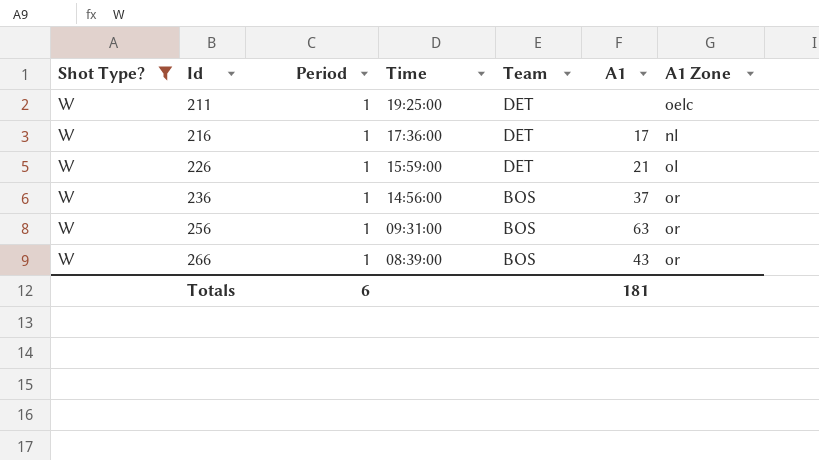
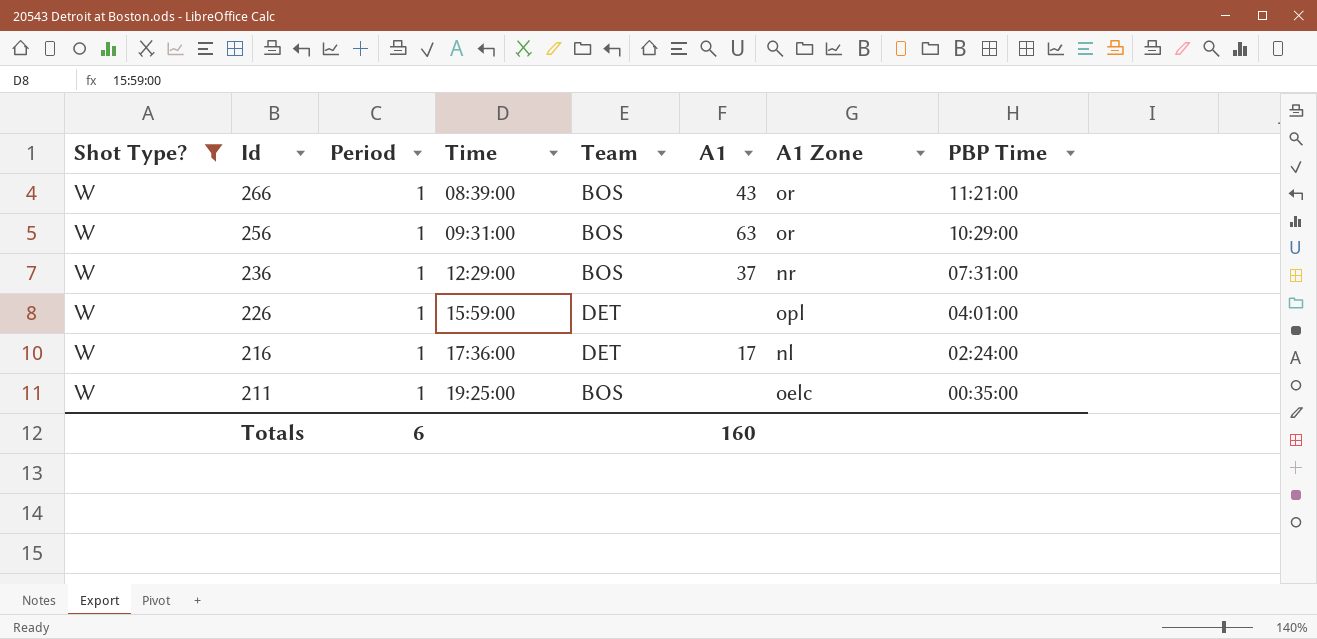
row order: Id ascending -> Id descending
column PBP Time | position: none -> 8
236 | Time: 14:56:00 -> 12:29:00
236 | A1 Zone: or -> nr
226 | A1: 21 -> none
226 | A1 Zone: ol -> opl
211 | Team: DET -> BOS
Totals | A1: 181 -> 160

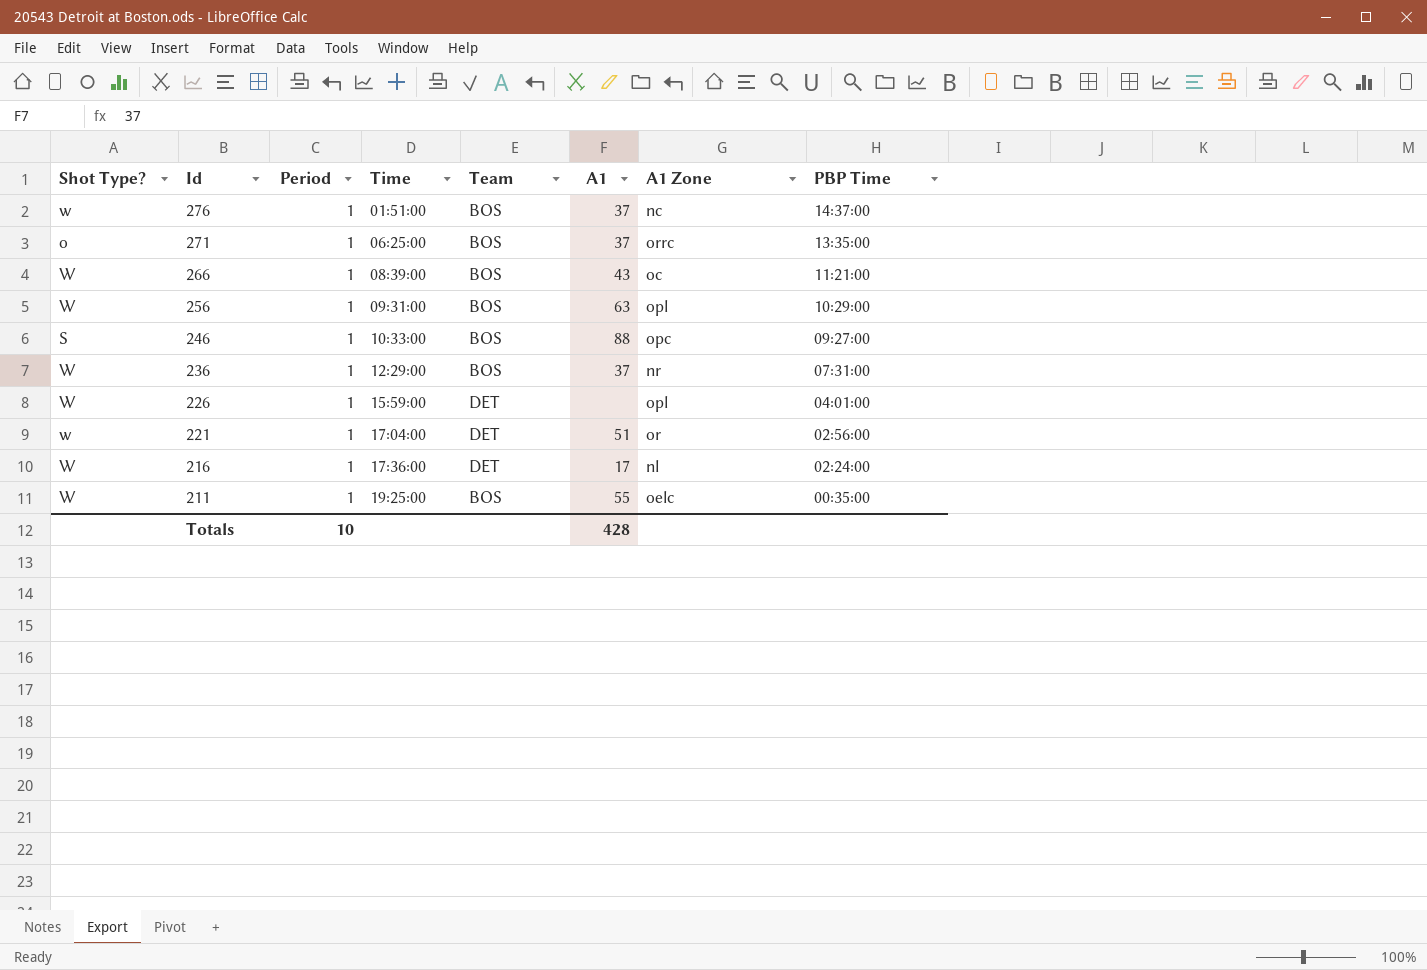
filter: Shot Type? = W -> none
266 | A1 Zone: or -> oc
256 | A1 Zone: or -> opl
211 | A1: none -> 55
Totals | Period: 6 -> 10
Totals | A1: 160 -> 428

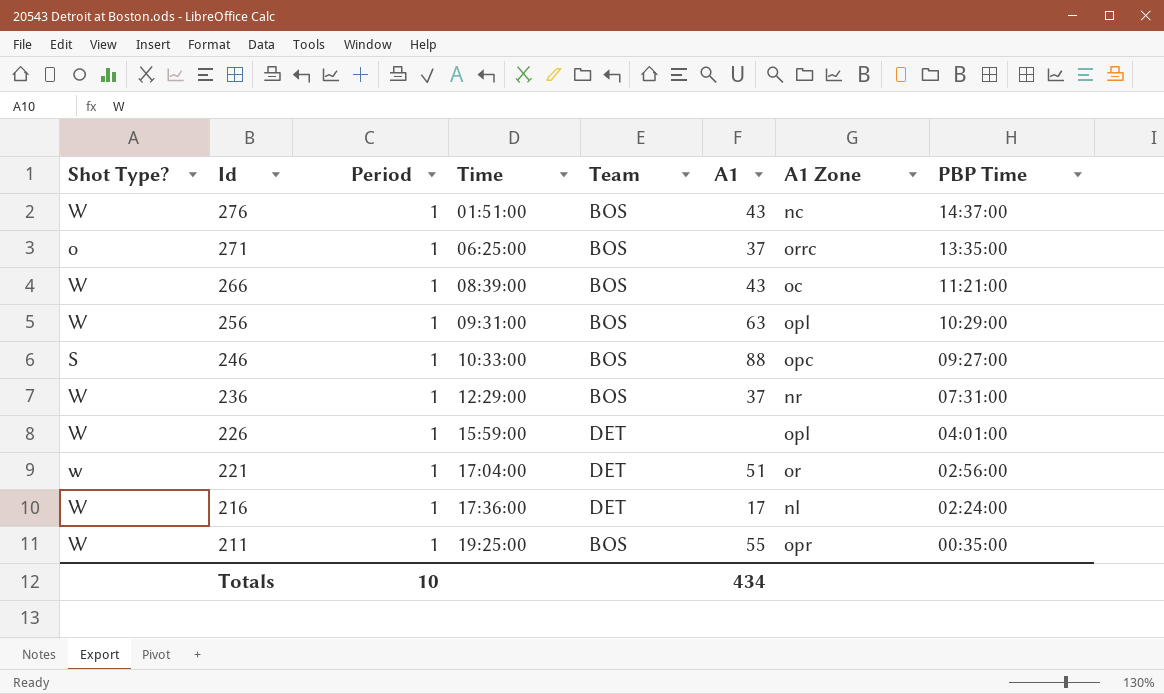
276 | Shot Type?: w -> W
276 | A1: 37 -> 43
211 | A1 Zone: oelc -> opr
Totals | A1: 428 -> 434

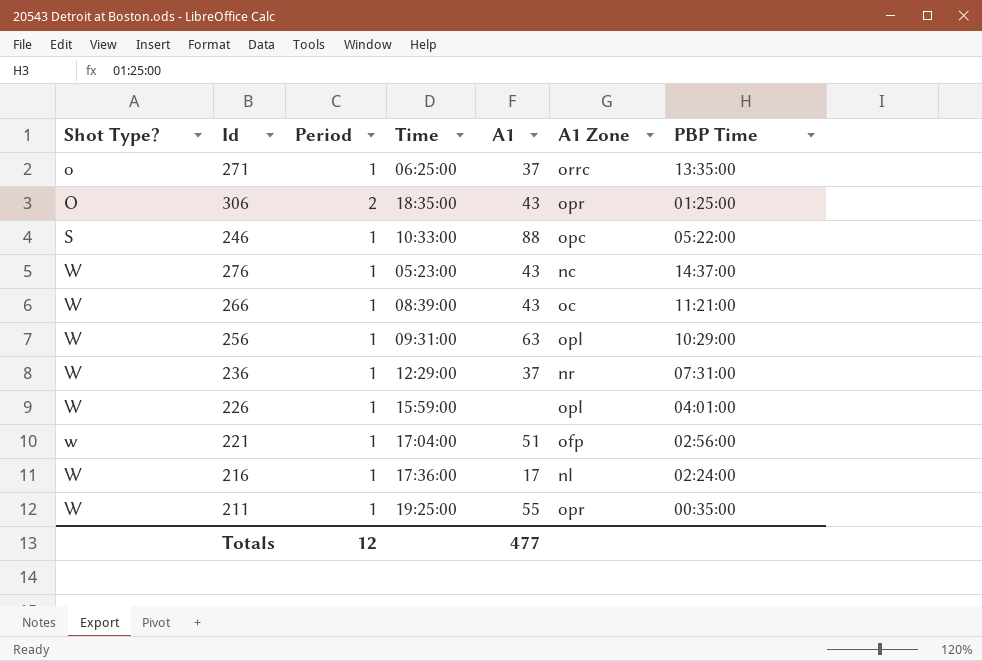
row order: Id descending -> Shot Type? ascending
column Team | position: 5 -> none
row 306: none -> O | 2 | 18:35:00 | 43 | opr | 01:25:00
246 | PBP Time: 09:27:00 -> 05:22:00
276 | Time: 01:51:00 -> 05:23:00
221 | A1 Zone: or -> ofp
Totals | Period: 10 -> 12
Totals | A1: 434 -> 477

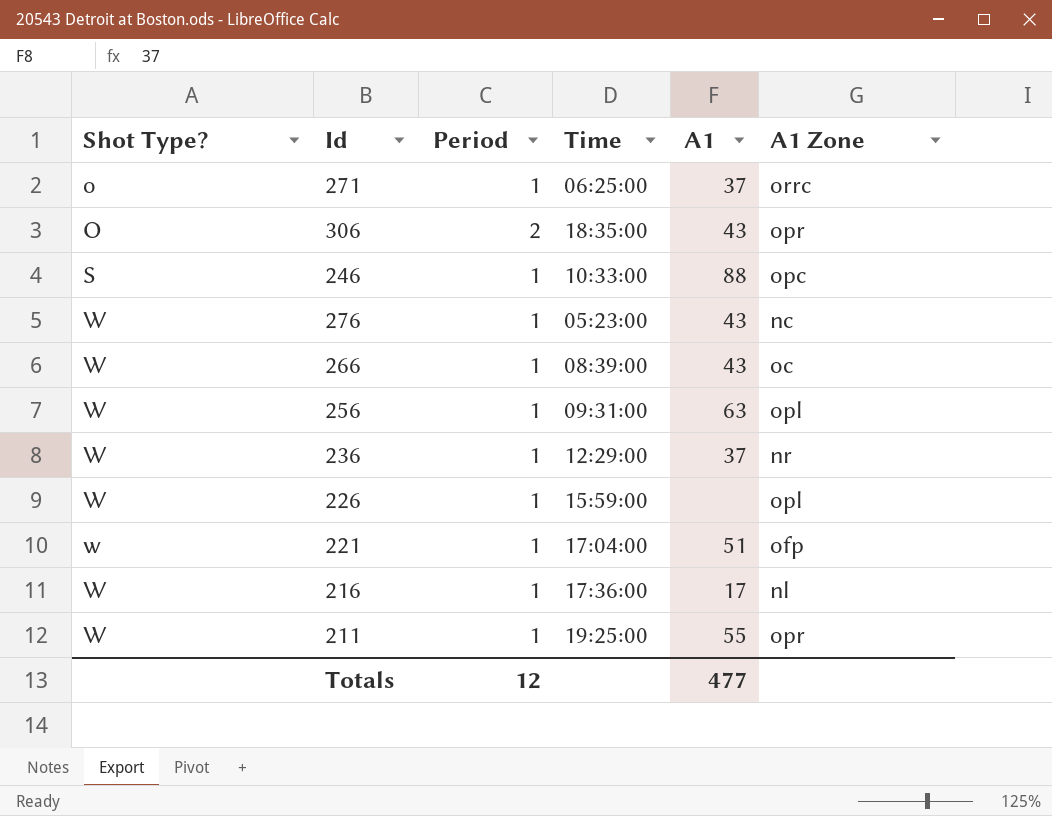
column PBP Time | position: 7 -> none

